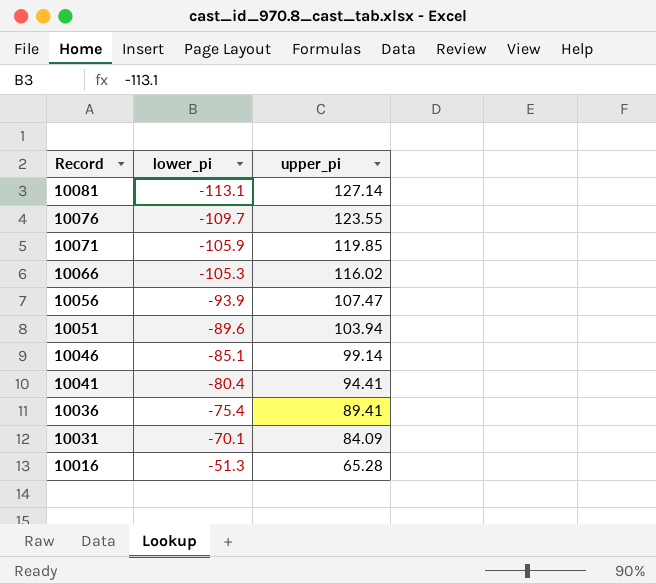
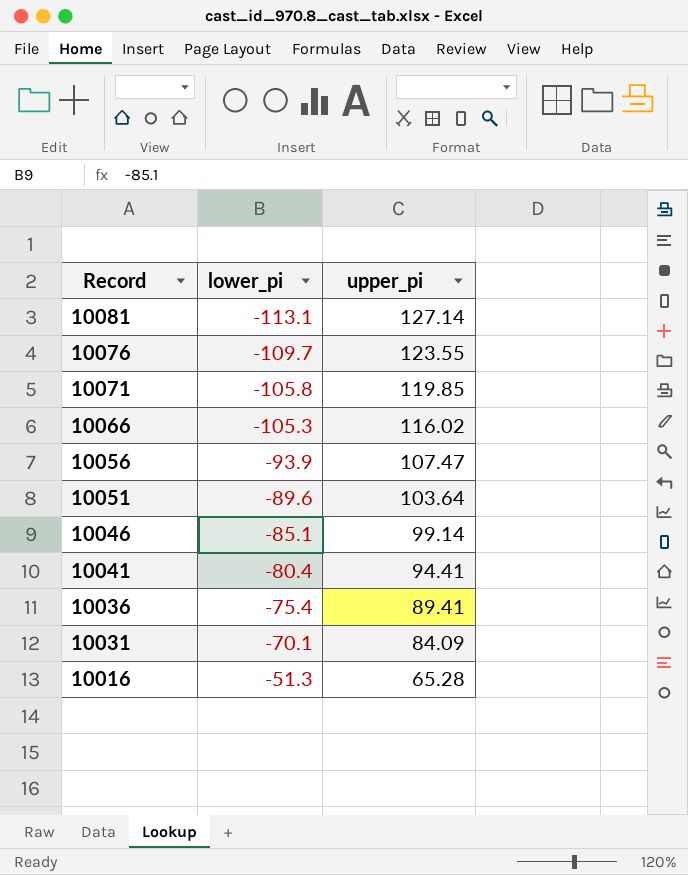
10071 | lower_pi: -105.9 -> -105.8
10051 | upper_pi: 103.94 -> 103.64

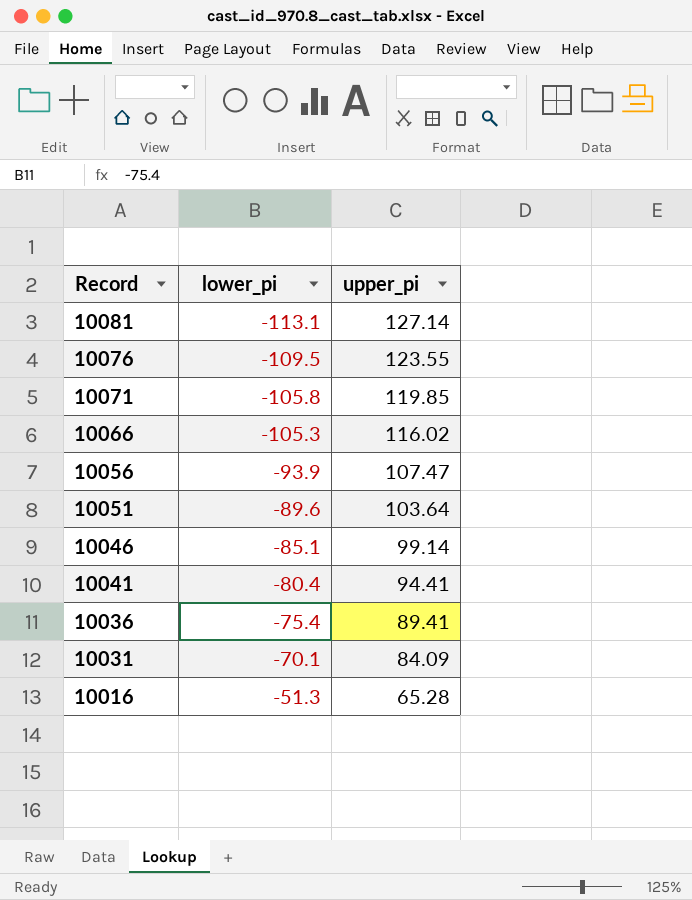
10076 | lower_pi: -109.7 -> -109.5

